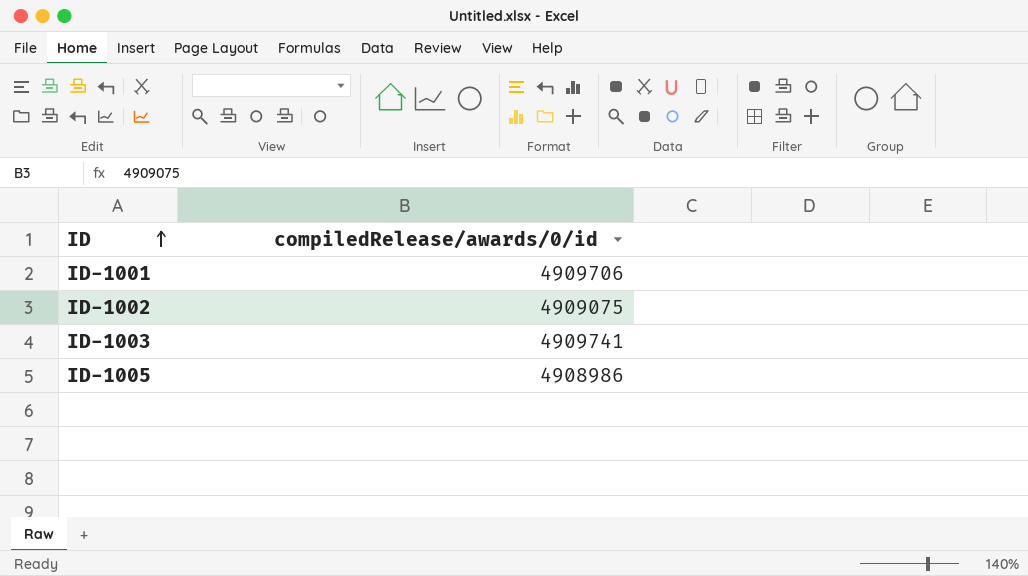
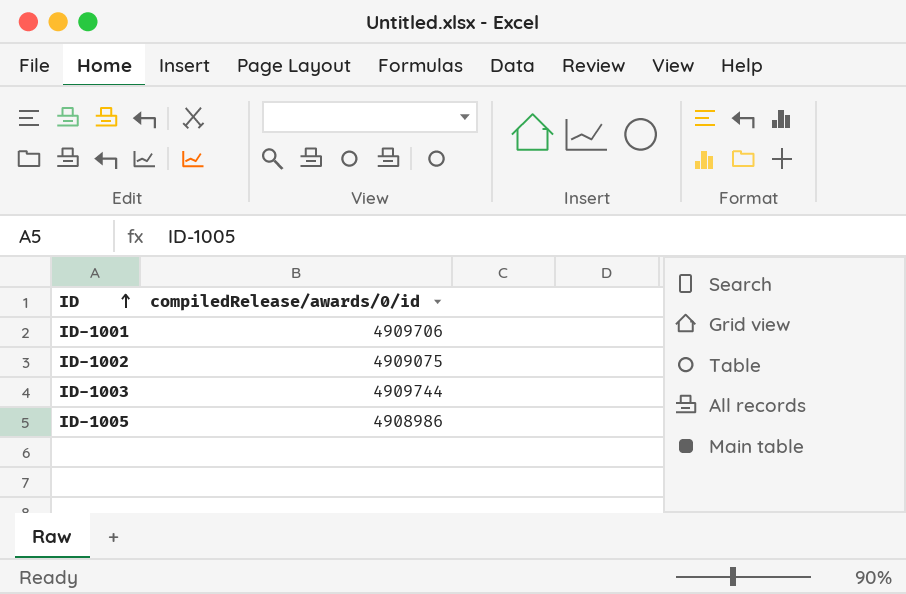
ID-1003 | compiledRelease/awards/0/id: 4909741 -> 4909744

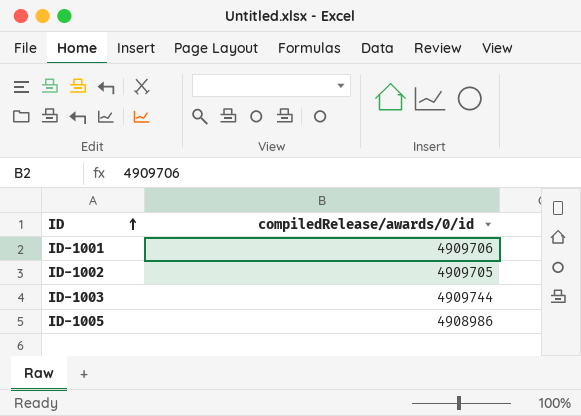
ID-1002 | compiledRelease/awards/0/id: 4909075 -> 4909705

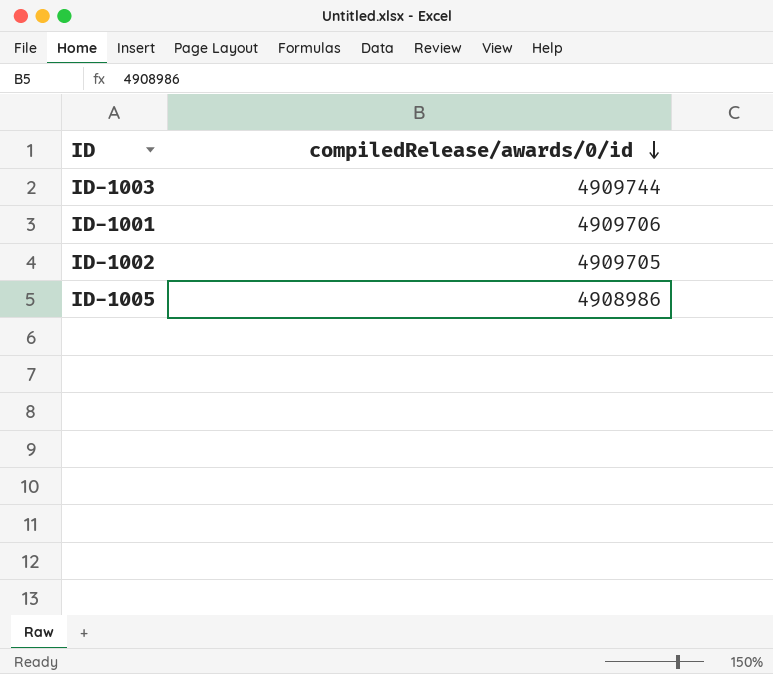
row order: ID ascending -> compiledRelease/awards/0/id descending

